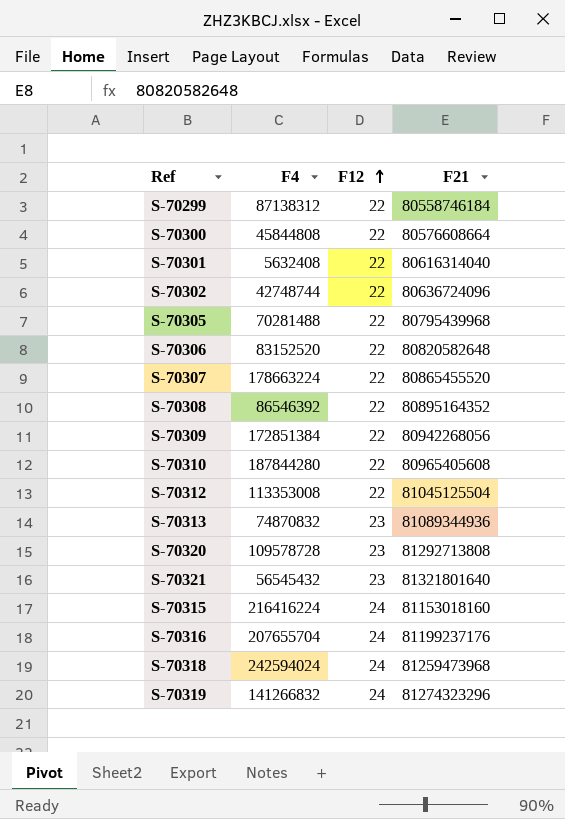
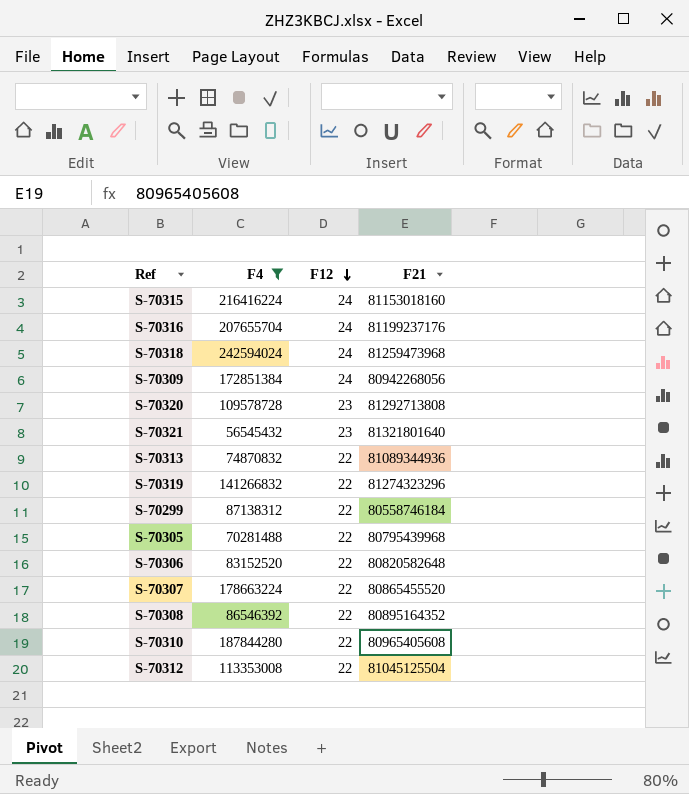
filter: none -> F4 >= 56545432
row order: F12 ascending -> F12 descending
S-70309 | F12: 22 -> 24
S-70313 | F12: 23 -> 22
S-70319 | F12: 24 -> 22

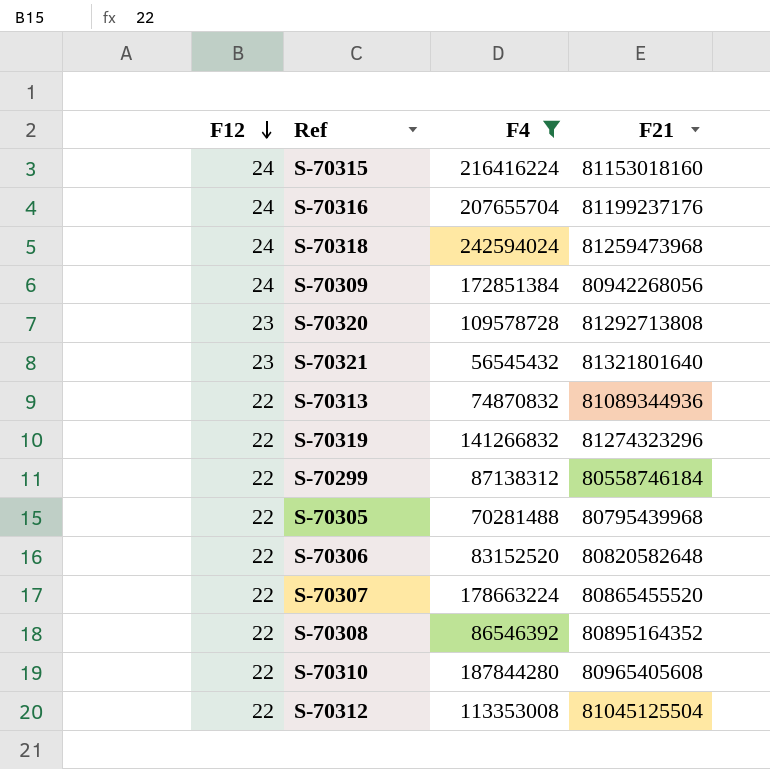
column F12 | position: 3 -> 1

